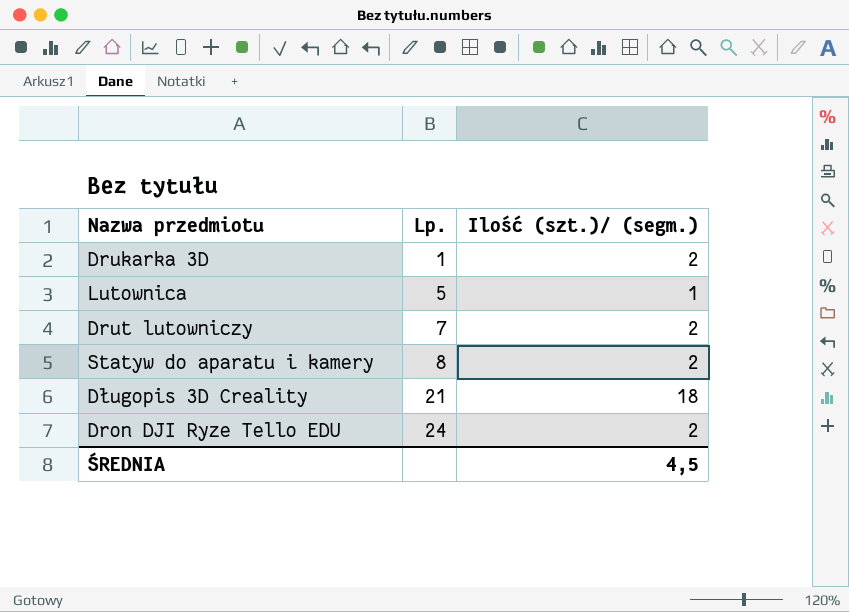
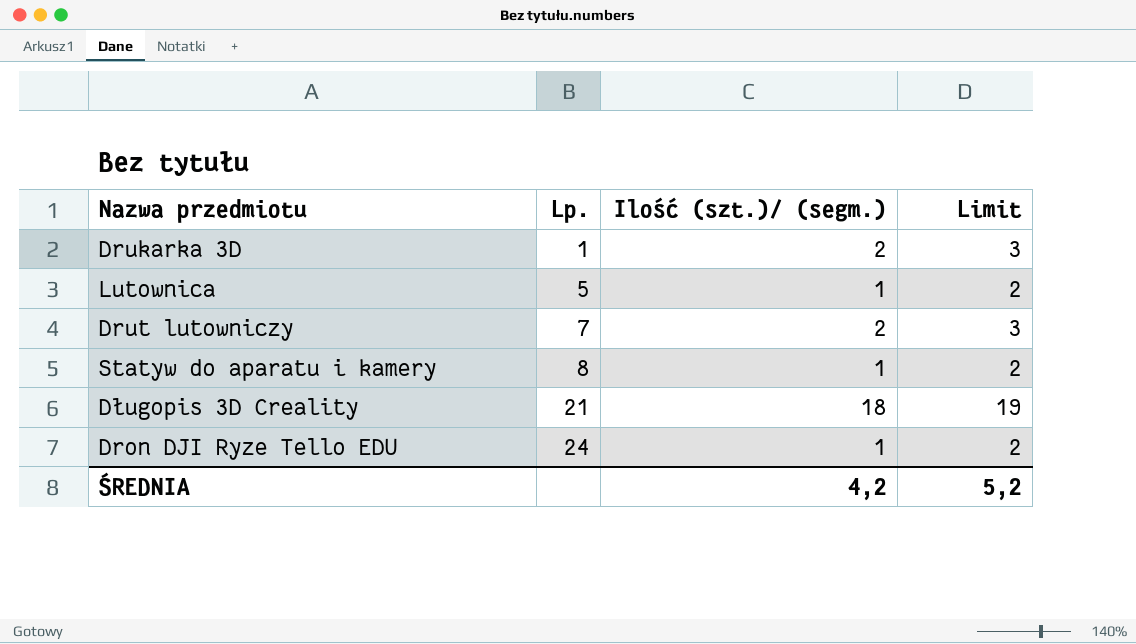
column Limit | formula: none -> [Ilość (szt.)/ (segm.)] + 1
Statyw do aparatu i kamery | Ilość (szt.)/ (segm.): 2 -> 1
Dron DJI Ryze Tello EDU | Ilość (szt.)/ (segm.): 2 -> 1
ŚREDNIA | Ilość (szt.)/ (segm.): 4,5 -> 4,2

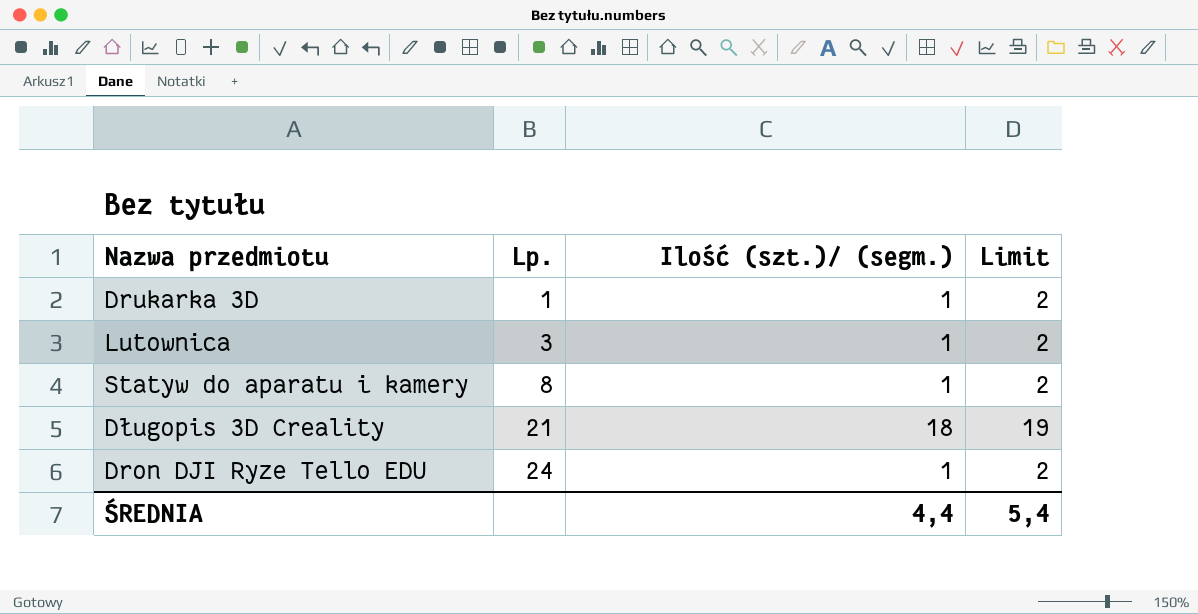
row Drut lutowniczy: 7 | 2 | 3 -> none
Drukarka 3D | Ilość (szt.)/ (segm.): 2 -> 1
Drukarka 3D | Limit: 3 -> 2
Lutownica | Lp.: 5 -> 3
ŚREDNIA | Ilość (szt.)/ (segm.): 4,2 -> 4,4
ŚREDNIA | Limit: 5,2 -> 5,4

